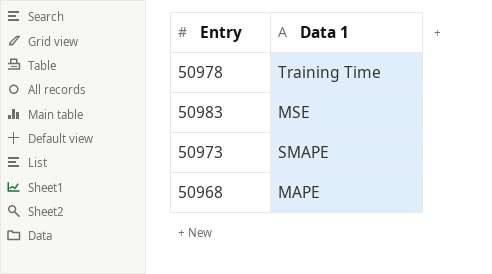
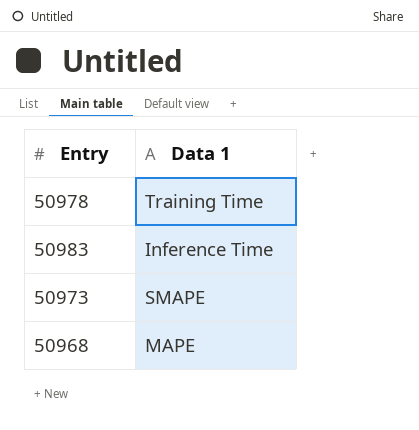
50983 | Data 1: MSE -> Inference Time

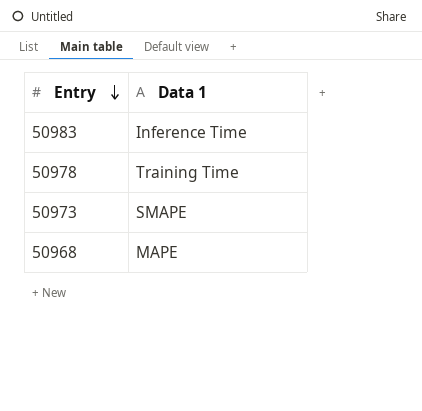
row order: none -> Entry descending

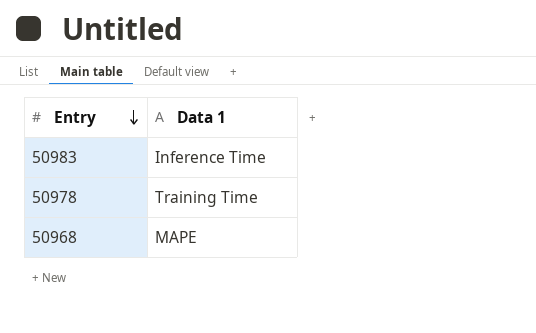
row 50973: SMAPE -> none

